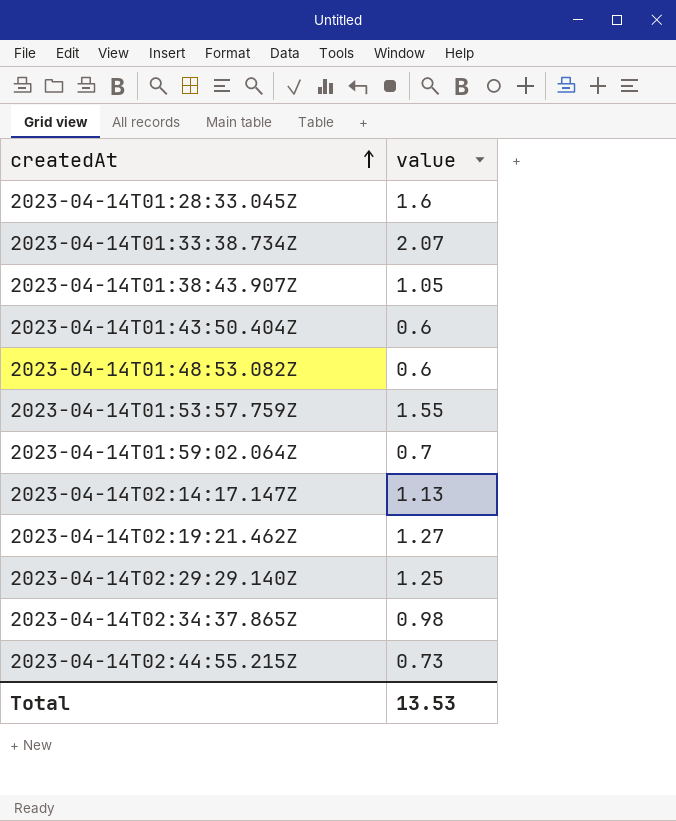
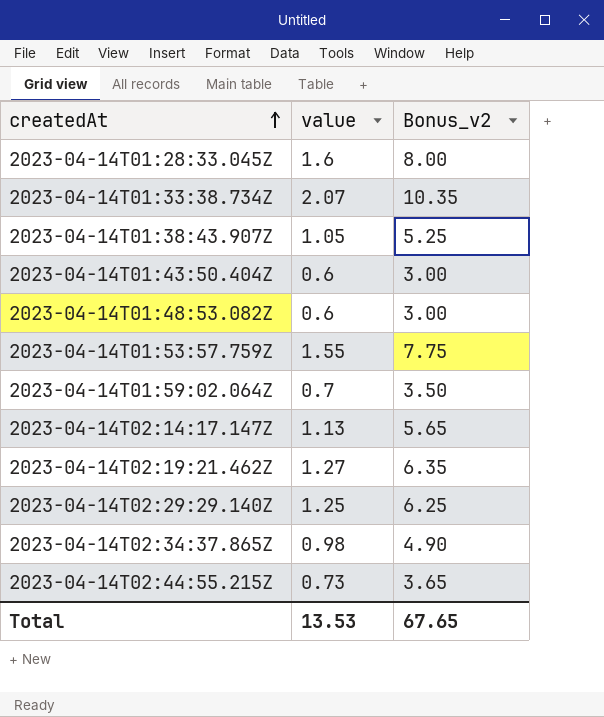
column Bonus_v2 | formula: none -> [value] * 5

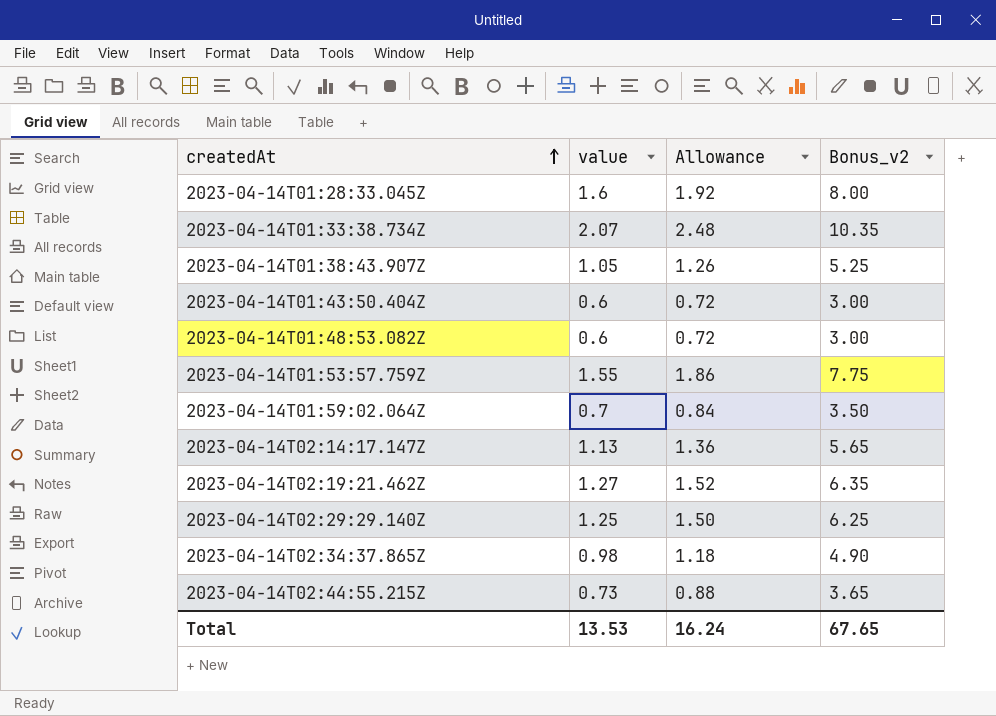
column Allowance | formula: none -> [value] * 1.2

